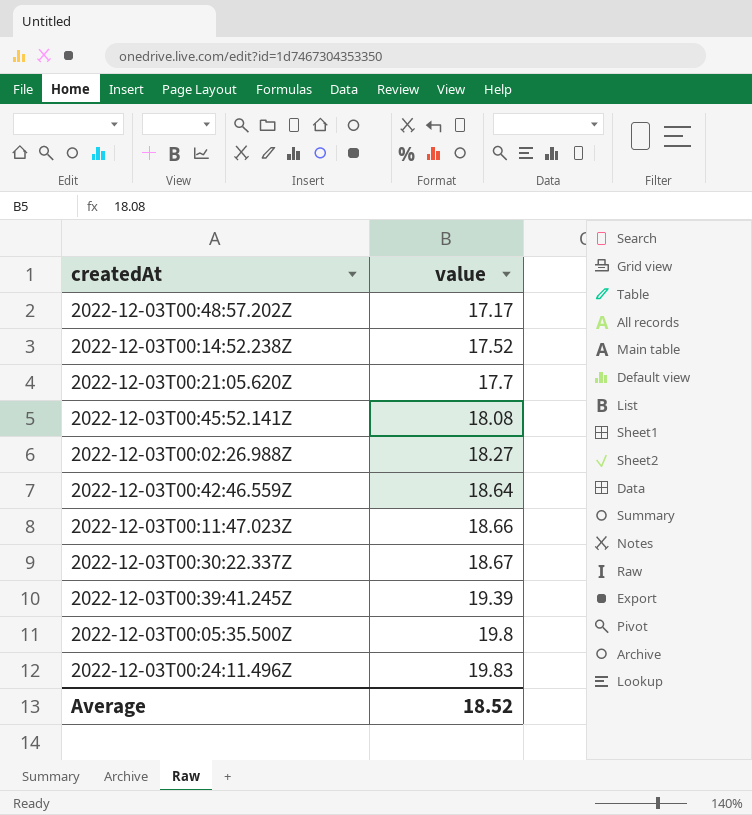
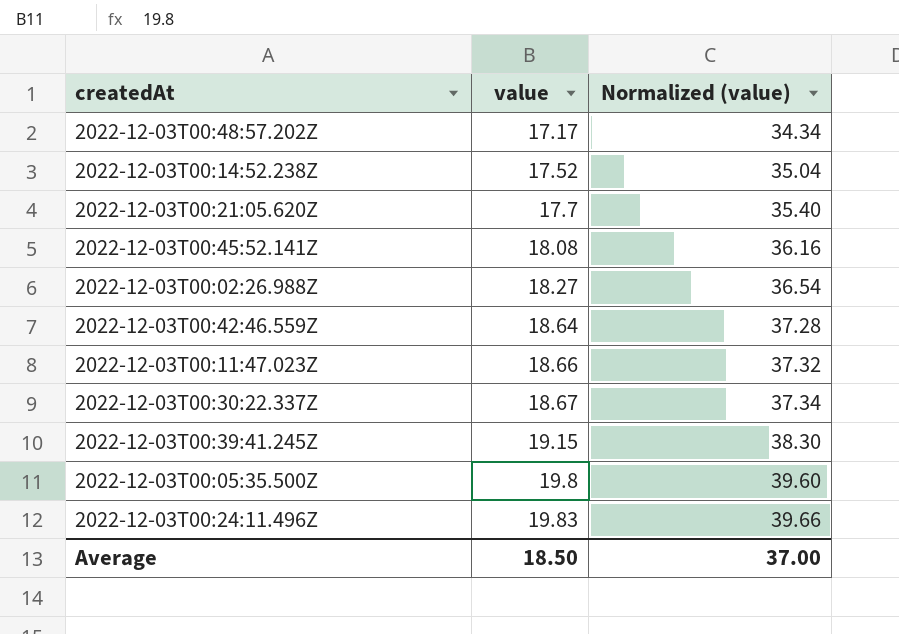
column Normalized (value) | formula: none -> [value] * 2
2022-12-03T00:39:41.245Z | value: 19.39 -> 19.15
Average | value: 18.52 -> 18.50

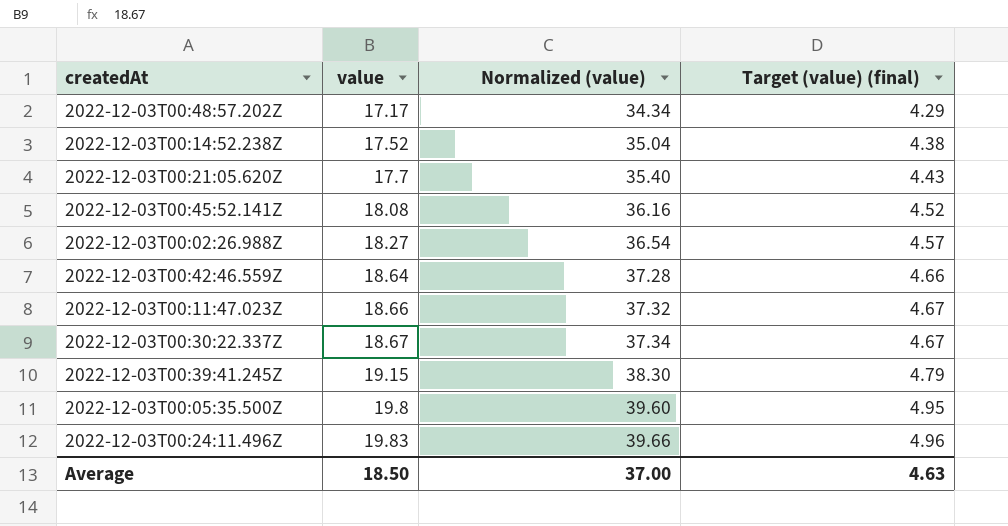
column Target (value) (final) | formula: none -> [value] * 0.25

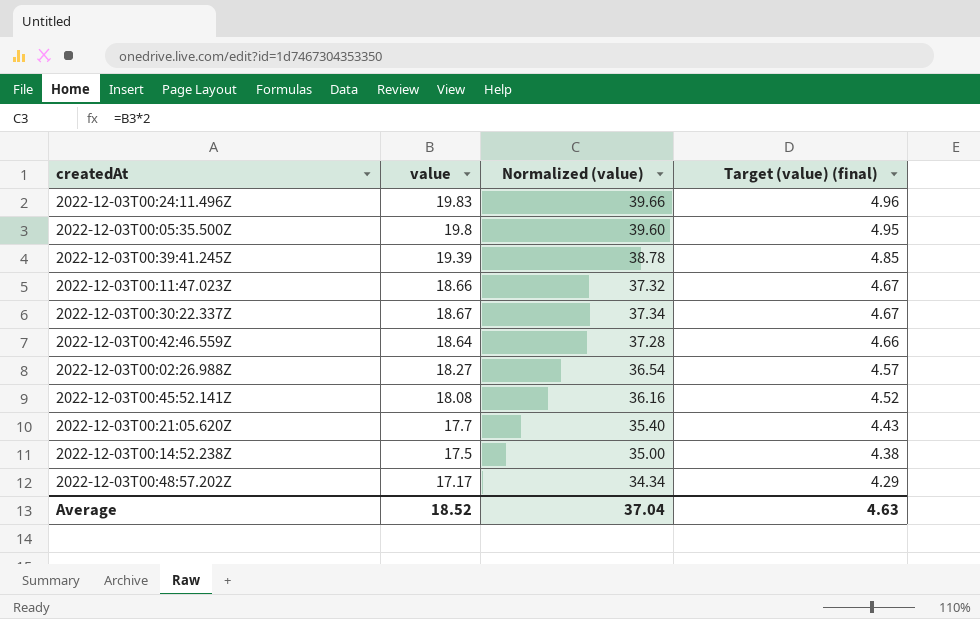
row order: value ascending -> Target (value) (final) descending
2022-12-03T00:39:41.245Z | value: 19.15 -> 19.39
2022-12-03T00:39:41.245Z | Normalized (value): 38.30 -> 38.78
2022-12-03T00:39:41.245Z | Target (value) (final): 4.79 -> 4.85
2022-12-03T00:14:52.238Z | value: 17.52 -> 17.5
2022-12-03T00:14:52.238Z | Normalized (value): 35.04 -> 35.00
Average | value: 18.50 -> 18.52
Average | Normalized (value): 37.00 -> 37.04

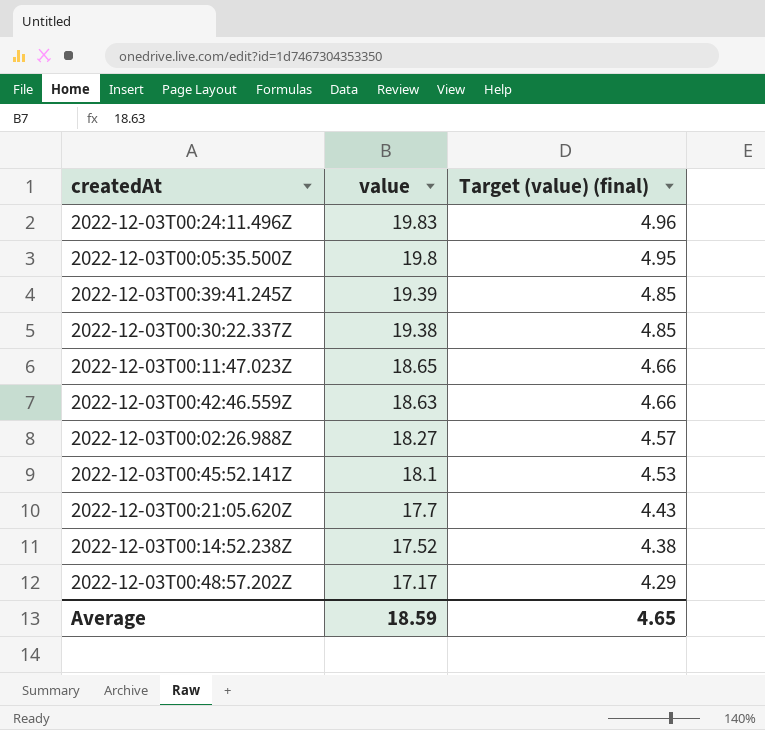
row order: Target (value) (final) descending -> value descending
column Normalized (value) | formula: [value] * 2 -> none
2022-12-03T00:30:22.337Z | value: 18.67 -> 19.38
2022-12-03T00:30:22.337Z | Target (value) (final): 4.67 -> 4.85
2022-12-03T00:11:47.023Z | value: 18.66 -> 18.65
2022-12-03T00:11:47.023Z | Target (value) (final): 4.67 -> 4.66
2022-12-03T00:42:46.559Z | value: 18.64 -> 18.63
2022-12-03T00:45:52.141Z | value: 18.08 -> 18.1
2022-12-03T00:45:52.141Z | Target (value) (final): 4.52 -> 4.53
2022-12-03T00:14:52.238Z | value: 17.5 -> 17.52
Average | value: 18.52 -> 18.59
Average | Target (value) (final): 4.63 -> 4.65

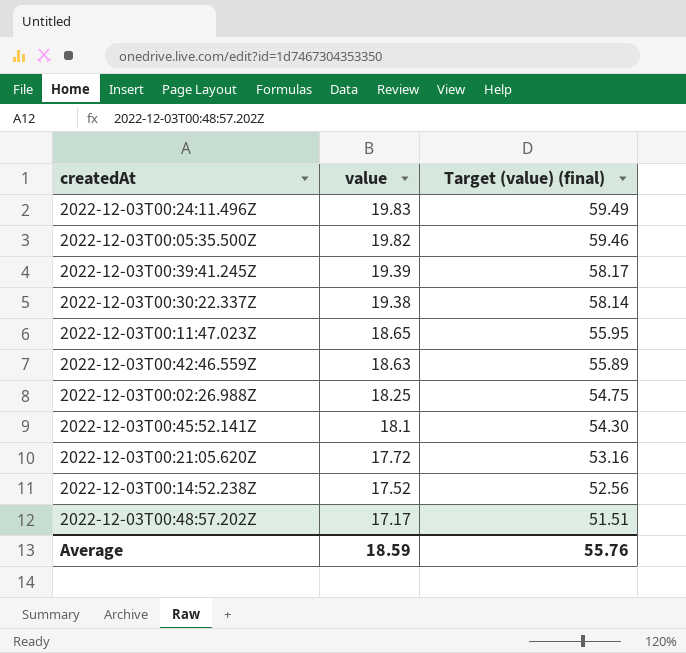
column Target (value) (final) | formula: [value] * 0.25 -> [value] * 3
2022-12-03T00:05:35.500Z | value: 19.8 -> 19.82
2022-12-03T00:02:26.988Z | value: 18.27 -> 18.25
2022-12-03T00:21:05.620Z | value: 17.7 -> 17.72
Average | Target (value) (final): 4.65 -> 55.76

